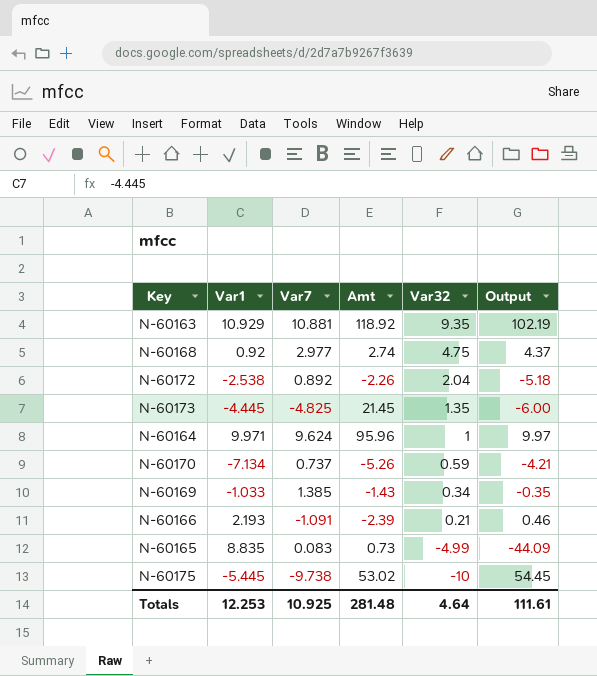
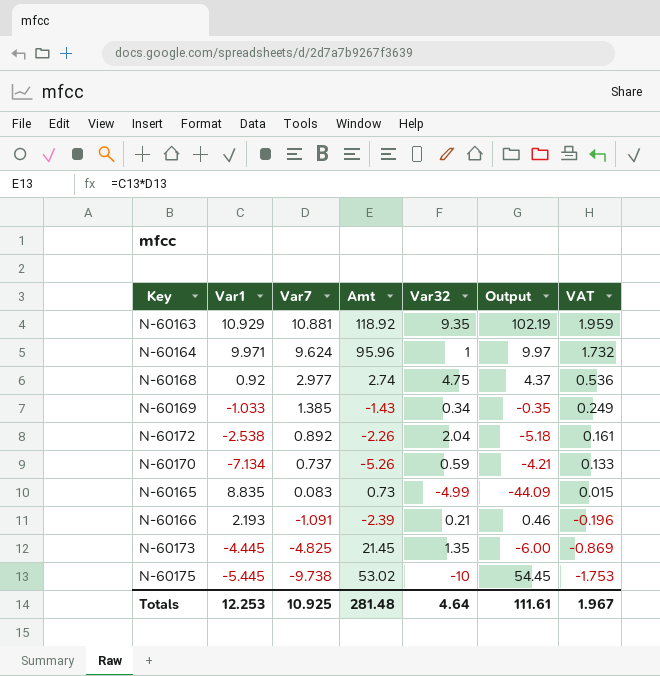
row order: Var32 descending -> Var7 descending
column VAT | formula: none -> [Var7] * 0.18

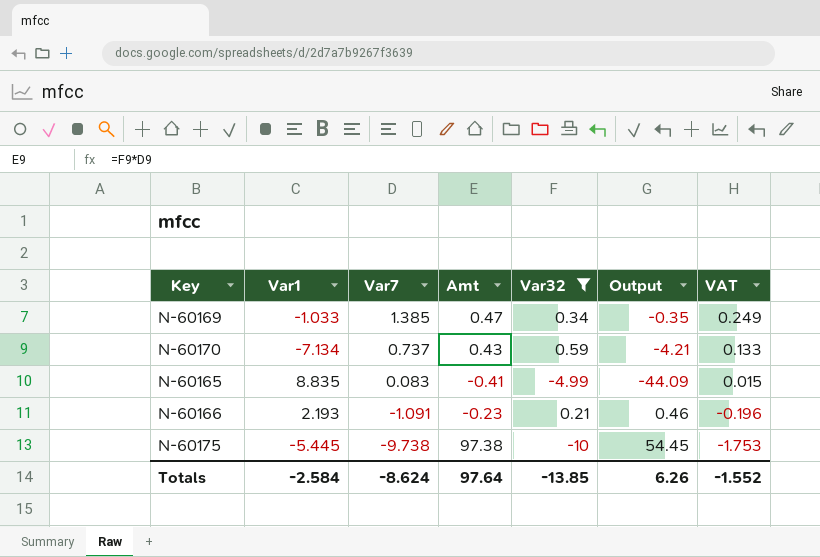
filter: none -> Var32 <= 0.59
column Amt | formula: [Var1] * [Var7] -> [Var7] * [Var32]
Totals | Var1: 12.253 -> -2.584
Totals | Var7: 10.925 -> -8.624
Totals | Amt: 281.48 -> 97.64
Totals | Var32: 4.64 -> -13.85
Totals | Output: 111.61 -> 6.26
Totals | VAT: 1.967 -> -1.552

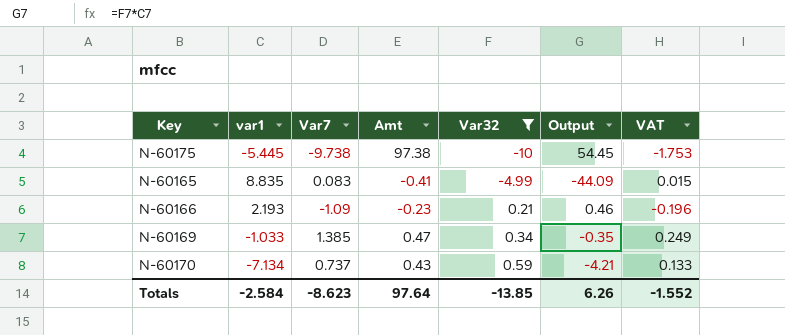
row order: Var7 descending -> Var32 ascending
column name: Var1 -> var1
N-60166 | Var7: -1.091 -> -1.09
Totals | Var7: -8.624 -> -8.623

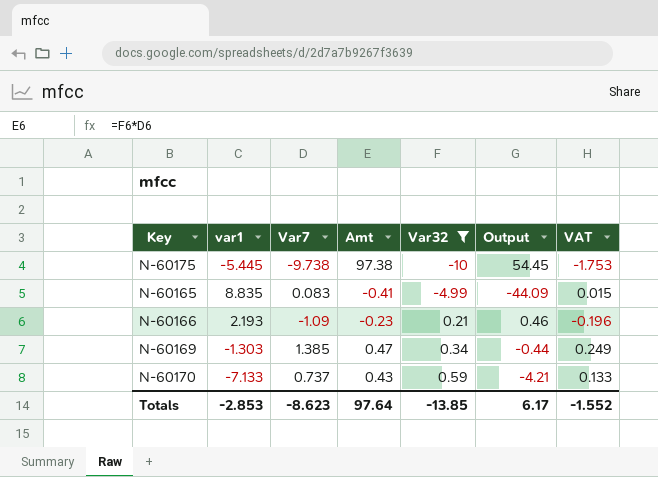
N-60169 | var1: -1.033 -> -1.303
N-60169 | Output: -0.35 -> -0.44
N-60170 | var1: -7.134 -> -7.133
Totals | var1: -2.584 -> -2.853
Totals | Output: 6.26 -> 6.17

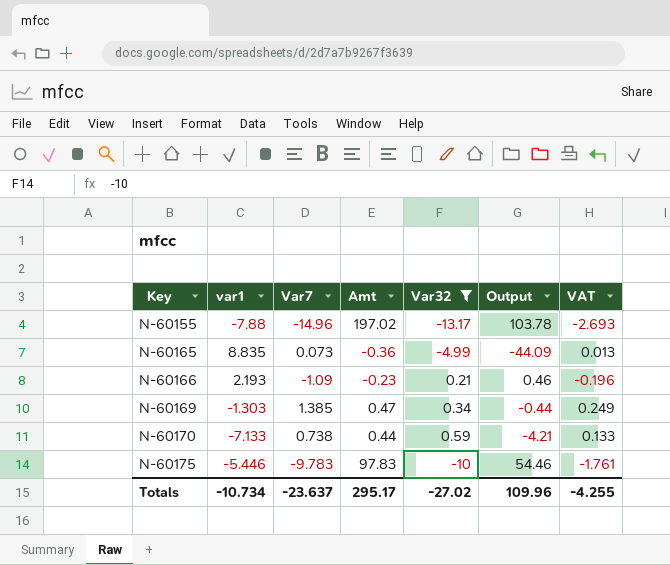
row order: Var32 ascending -> Key ascending
row N-60155: none -> -7.88 | -14.96 | 197.02 | -13.17 | 103.78 | -2.693
N-60165 | Var7: 0.083 -> 0.073
N-60165 | Amt: -0.41 -> -0.36
N-60165 | VAT: 0.015 -> 0.013
N-60170 | Var7: 0.737 -> 0.738
N-60170 | Amt: 0.43 -> 0.44
N-60175 | var1: -5.445 -> -5.446
N-60175 | Var7: -9.738 -> -9.783
N-60175 | Amt: 97.38 -> 97.83
N-60175 | Output: 54.45 -> 54.46
N-60175 | VAT: -1.753 -> -1.761
Totals | var1: -2.853 -> -10.734
Totals | Var7: -8.623 -> -23.637
Totals | Amt: 97.64 -> 295.17
Totals | Var32: -13.85 -> -27.02
Totals | Output: 6.17 -> 109.96
Totals | VAT: -1.552 -> -4.255

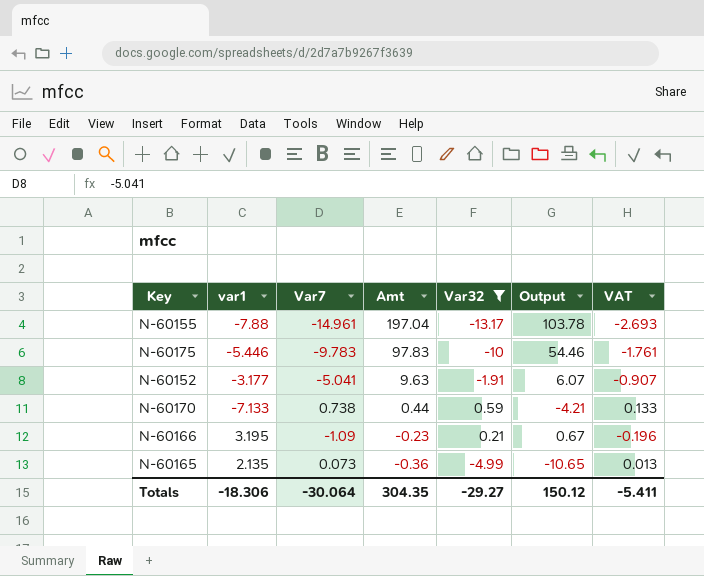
row order: Key ascending -> Amt descending
row N-60169: -1.303 | 1.385 | 0.47 | 0.34 | -0.44 | 0.249 -> none
N-60155 | Var7: -14.96 -> -14.961
N-60155 | Amt: 197.02 -> 197.04
row N-60152: none -> -3.177 | -5.041 | 9.63 | -1.91 | 6.07 | -0.907
N-60166 | var1: 2.193 -> 3.195
N-60166 | Output: 0.46 -> 0.67
N-60165 | var1: 8.835 -> 2.135
N-60165 | Output: -44.09 -> -10.65
Totals | var1: -10.734 -> -18.306
Totals | Var7: -23.637 -> -30.064
Totals | Amt: 295.17 -> 304.35
Totals | Var32: -27.02 -> -29.27
Totals | Output: 109.96 -> 150.12
Totals | VAT: -4.255 -> -5.411

